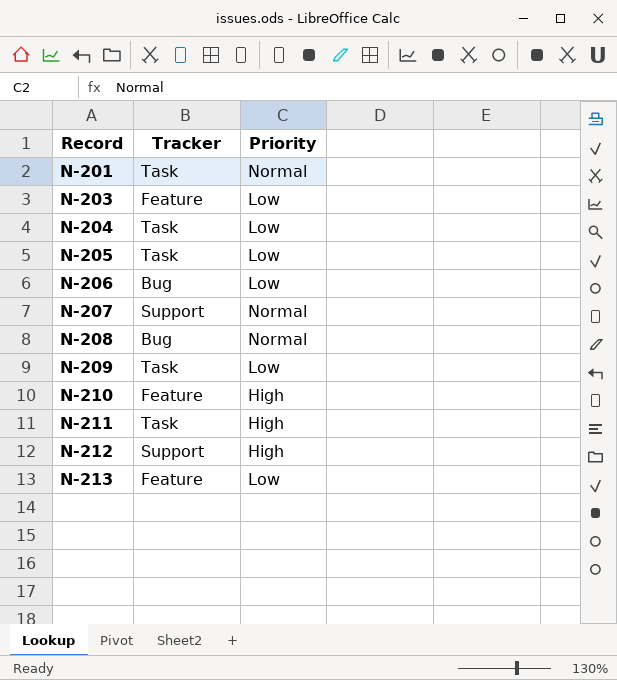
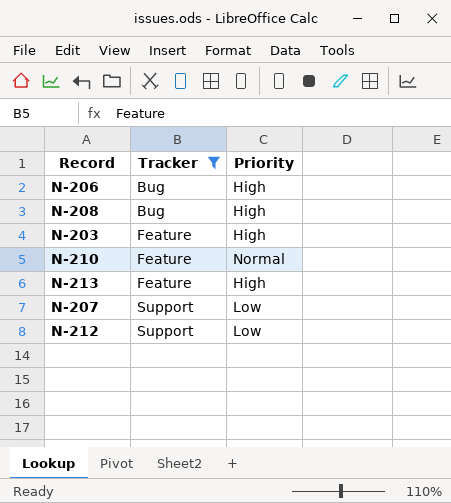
filter: none -> Tracker != Task
row order: Record ascending -> Tracker ascending
N-206 | Priority: Low -> High
N-208 | Priority: Normal -> High
N-203 | Priority: Low -> High
N-210 | Priority: High -> Normal
N-213 | Priority: Low -> High
N-207 | Priority: Normal -> Low
N-212 | Priority: High -> Low

